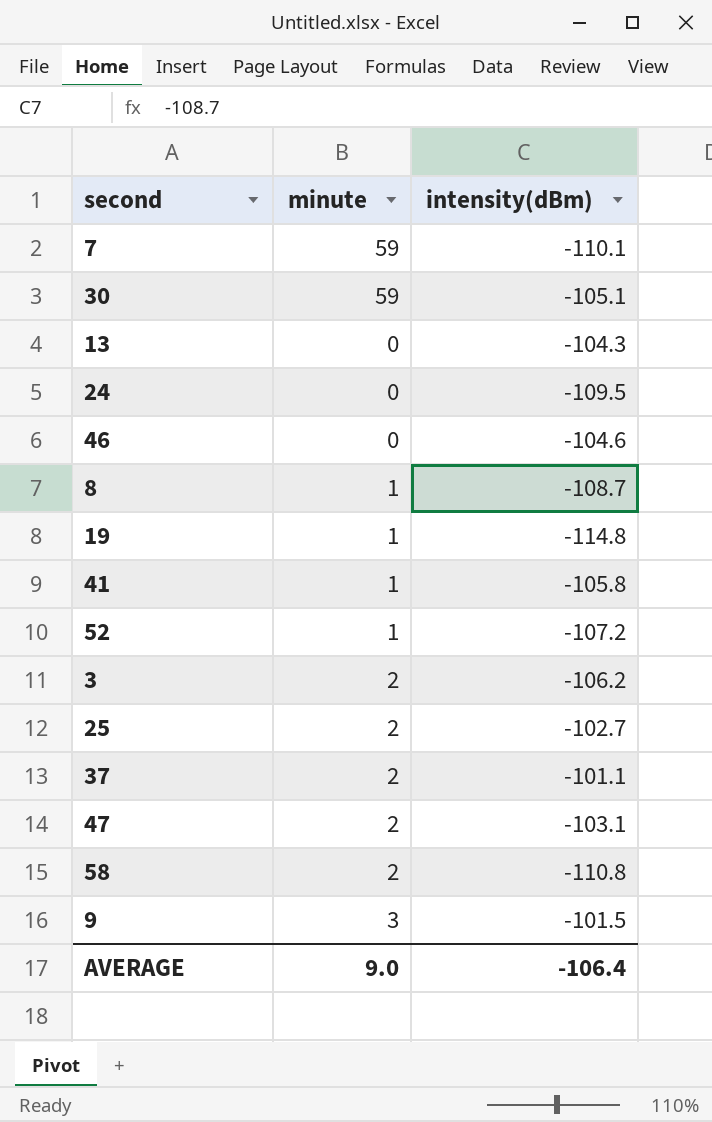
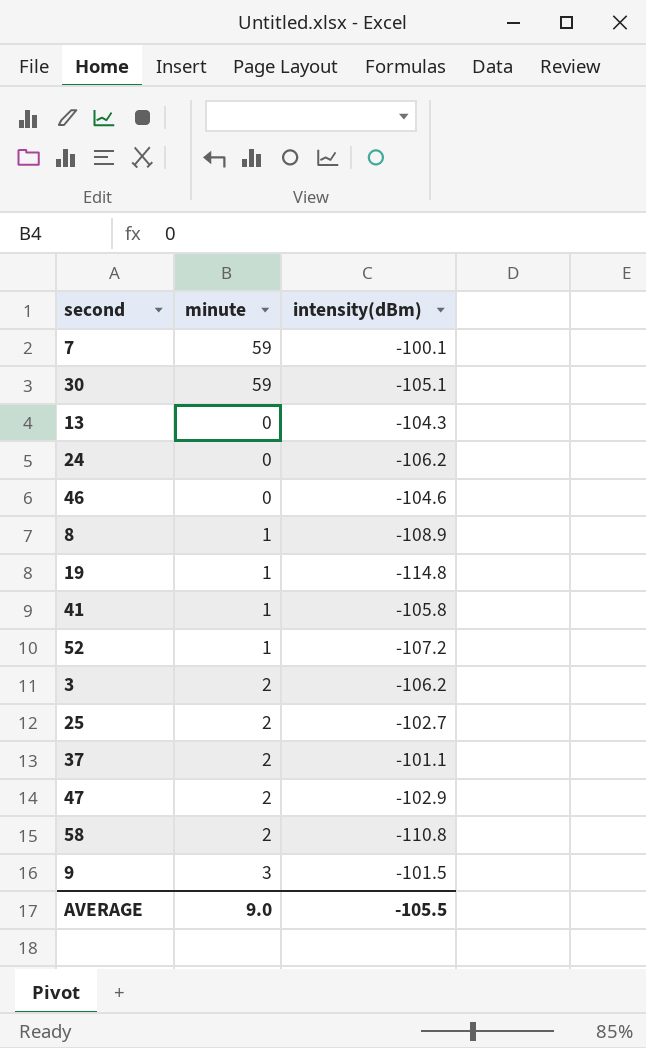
7 | intensity(dBm): -110.1 -> -100.1
24 | intensity(dBm): -109.5 -> -106.2
8 | intensity(dBm): -108.7 -> -108.9
47 | intensity(dBm): -103.1 -> -102.9
AVERAGE | intensity(dBm): -106.4 -> -105.5

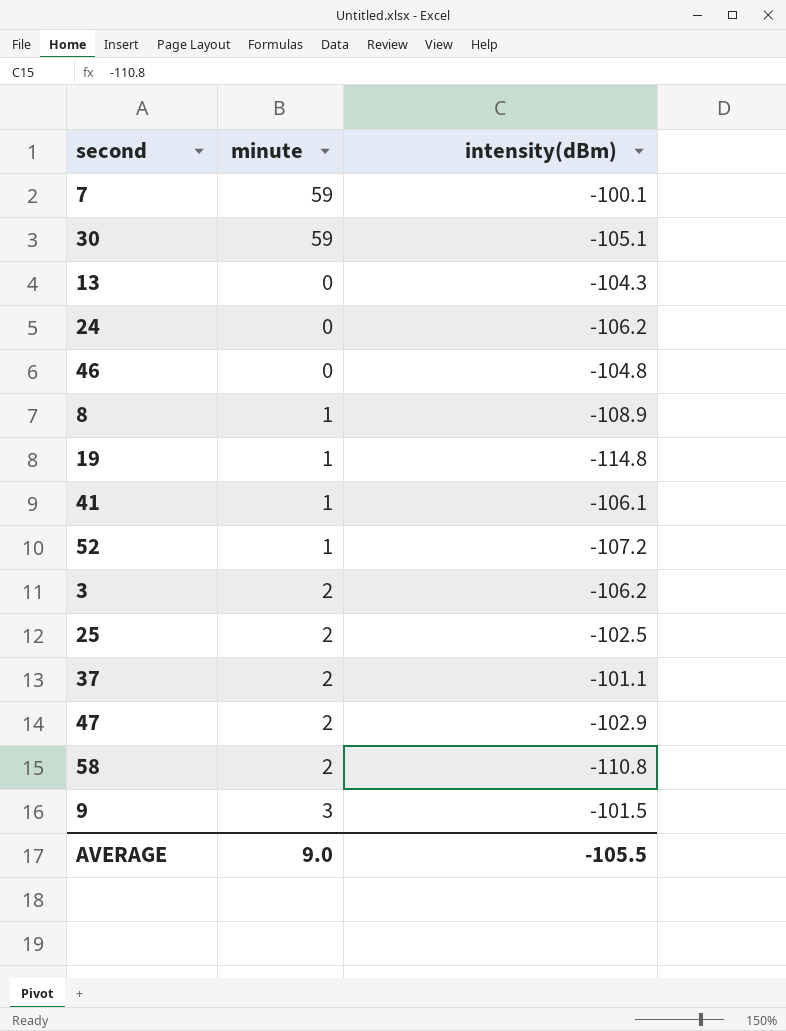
46 | intensity(dBm): -104.6 -> -104.8
41 | intensity(dBm): -105.8 -> -106.1
25 | intensity(dBm): -102.7 -> -102.5

